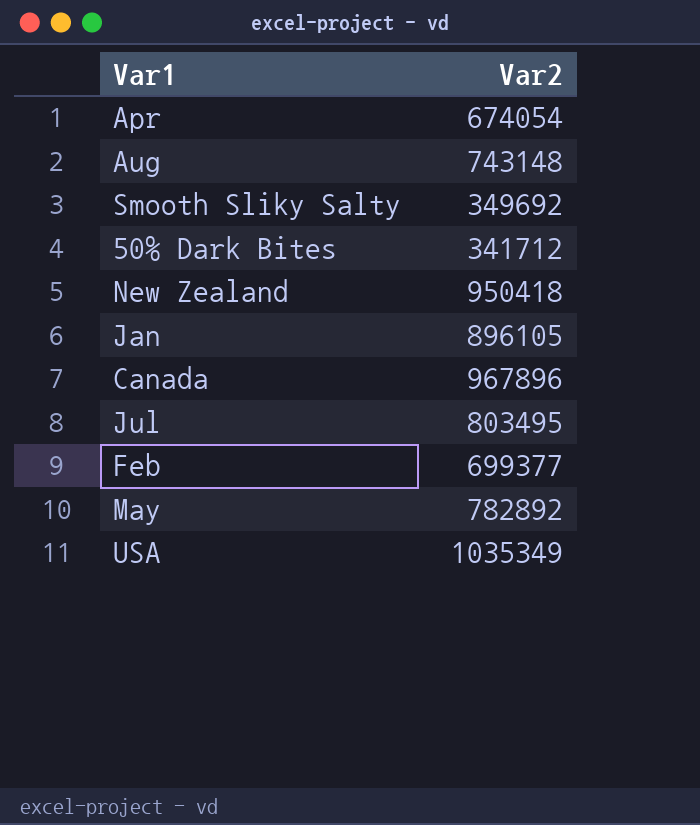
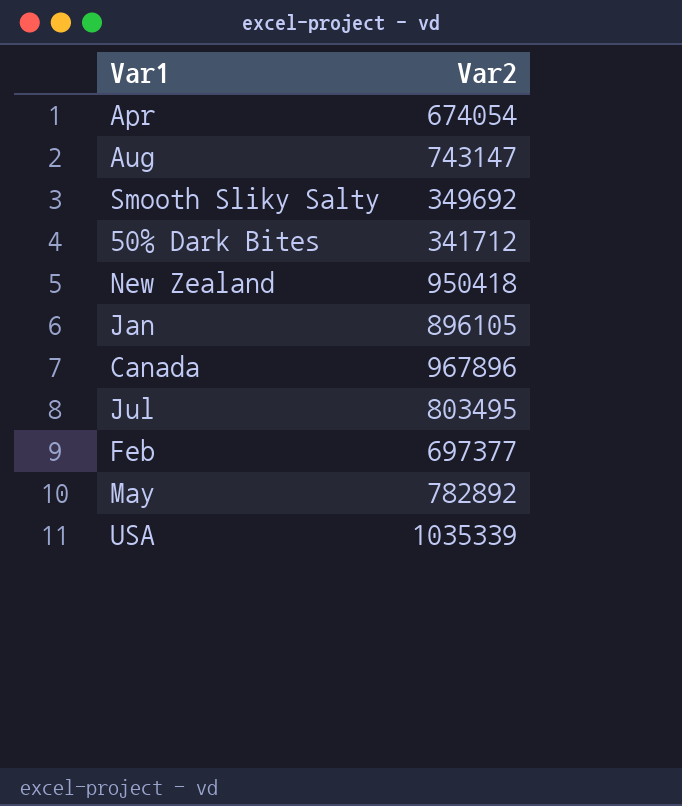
Aug | Var2: 743148 -> 743147
Feb | Var2: 699377 -> 697377
USA | Var2: 1035349 -> 1035339

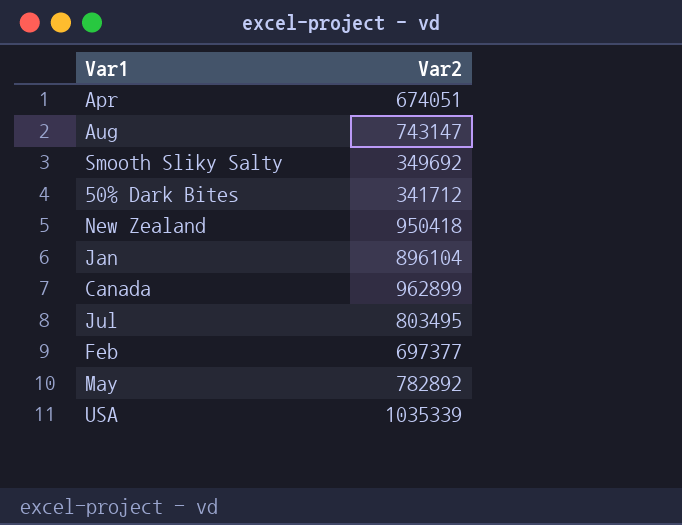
Apr | Var2: 674054 -> 674051
Jan | Var2: 896105 -> 896104
Canada | Var2: 967896 -> 962899

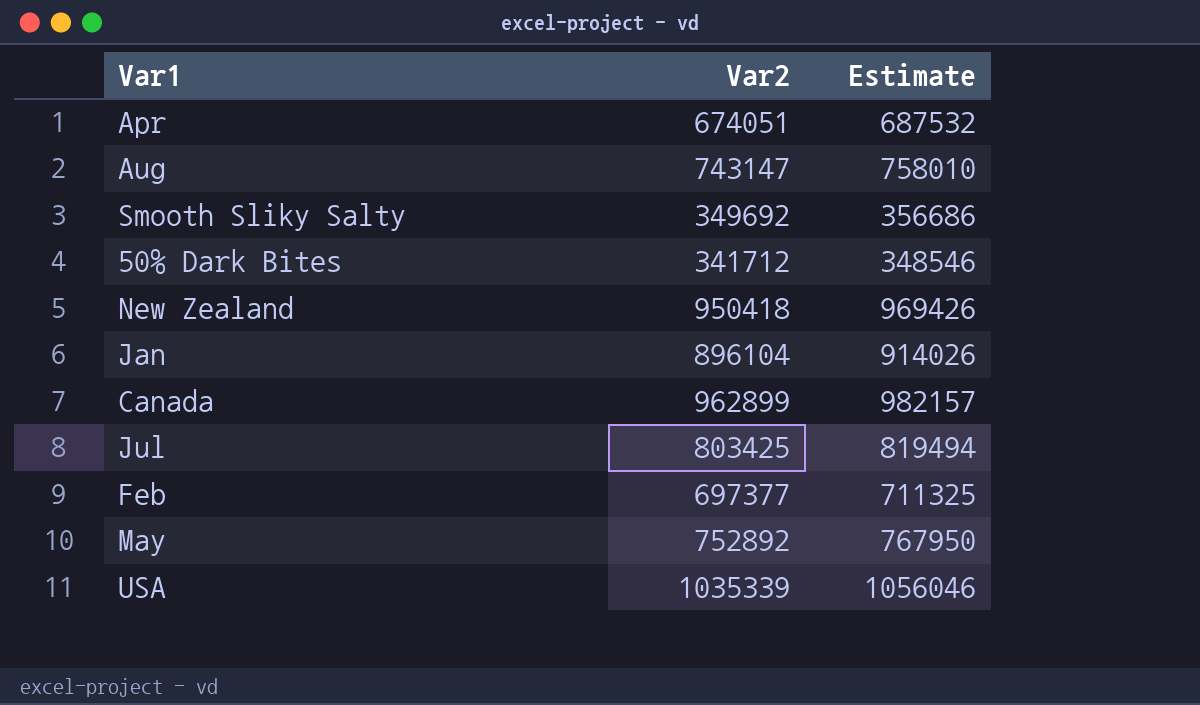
column Estimate | formula: none -> [Var2] * 1.02
Jul | Var2: 803495 -> 803425
May | Var2: 782892 -> 752892

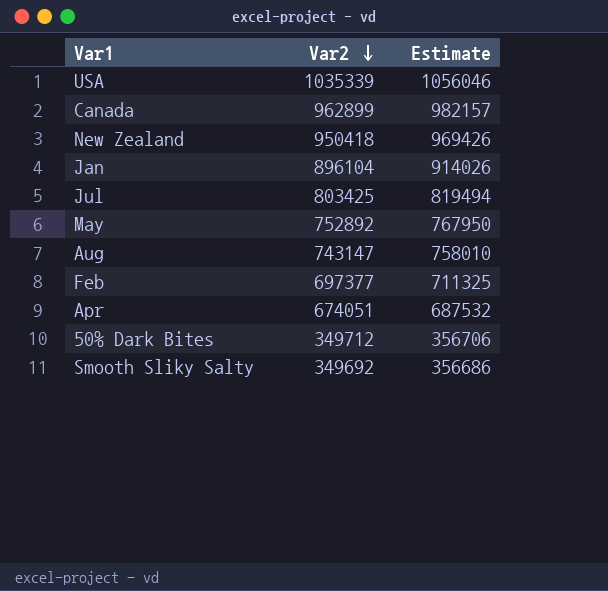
row order: none -> Var2 descending
50% Dark Bites | Var2: 341712 -> 349712
50% Dark Bites | Estimate: 348546 -> 356706

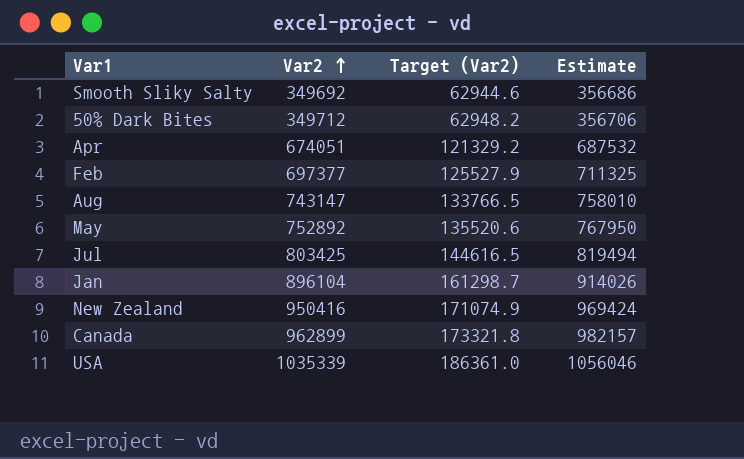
row order: Var2 descending -> Var2 ascending
column Target (Var2) | formula: none -> [Var2] * 0.18
New Zealand | Var2: 950418 -> 950416
New Zealand | Estimate: 969426 -> 969424

